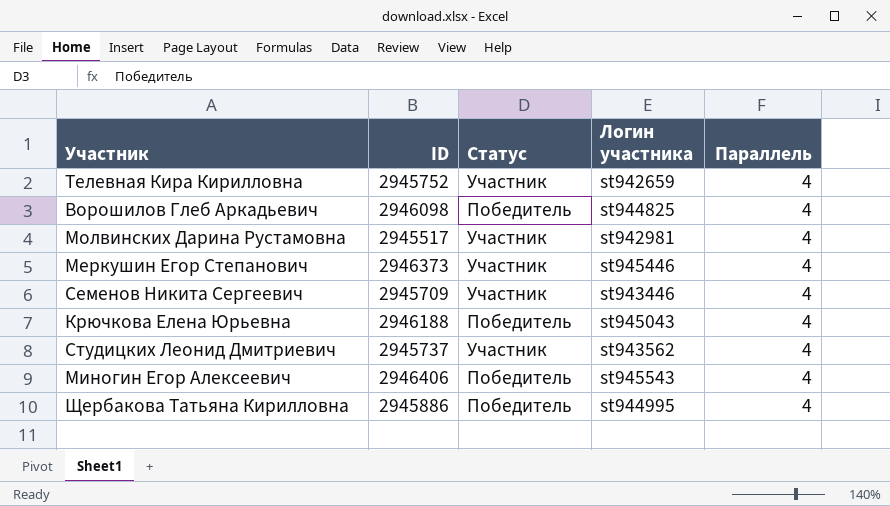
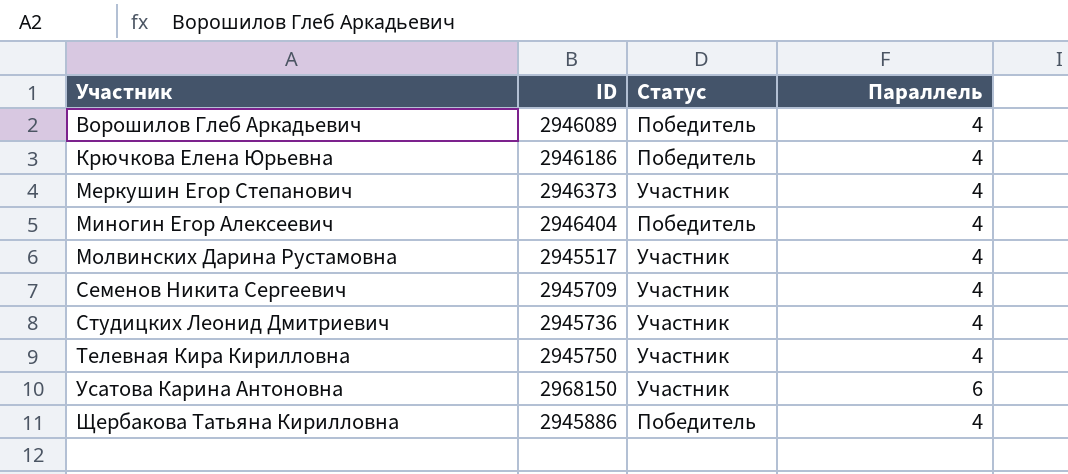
row order: none -> Участник ascending
column Логин участника | position: 4 -> none
Ворошилов Глеб Аркадьевич | ID: 2946098 -> 2946089
Крючкова Елена Юрьевна | ID: 2946188 -> 2946186
Миногин Егор Алексеевич | ID: 2946406 -> 2946404
Студицких Леонид Дмитриевич | ID: 2945737 -> 2945736
Телевная Кира Кирилловна | ID: 2945752 -> 2945750
row Усатова Карина Антоновна: none -> 2968150 | Участник | 6

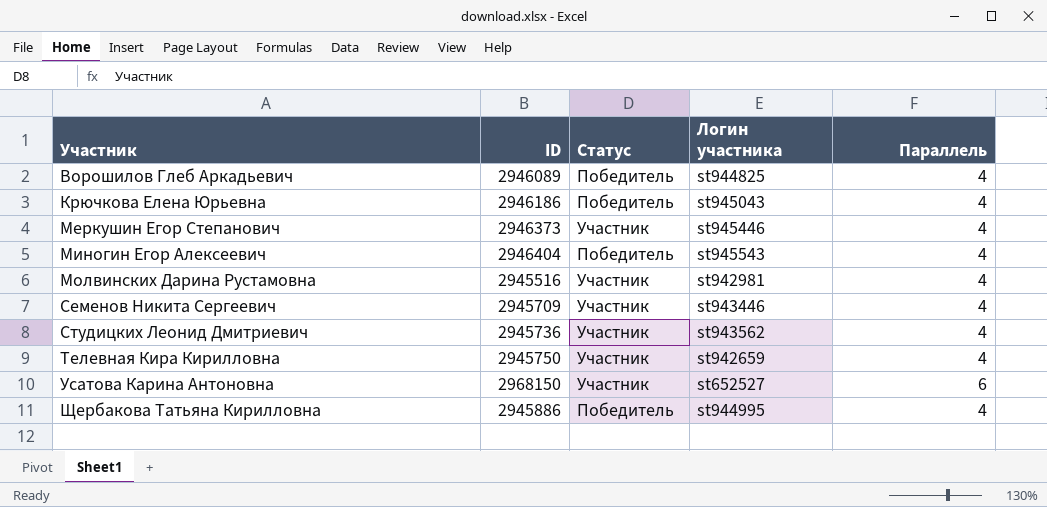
column Логин участника | position: none -> 4
Молвинских Дарина Рустамовна | ID: 2945517 -> 2945516

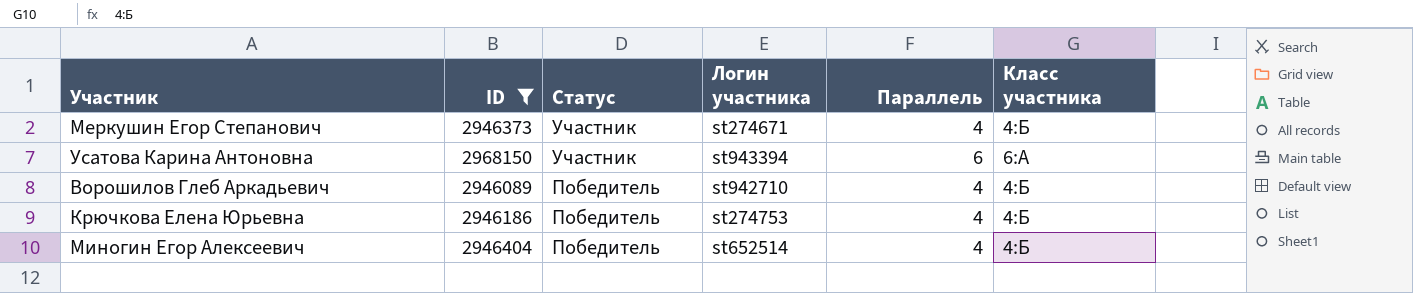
filter: none -> ID >= 2946089
row order: Участник ascending -> Статус descending
column Класс участника | position: none -> 6
Меркушин Егор Степанович | Логин участника: st945446 -> st274671
Усатова Карина Антоновна | Логин участника: st652527 -> st943394
Ворошилов Глеб Аркадьевич | Логин участника: st944825 -> st942710
Крючкова Елена Юрьевна | Логин участника: st945043 -> st274753
Миногин Егор Алексеевич | Логин участника: st945543 -> st652514

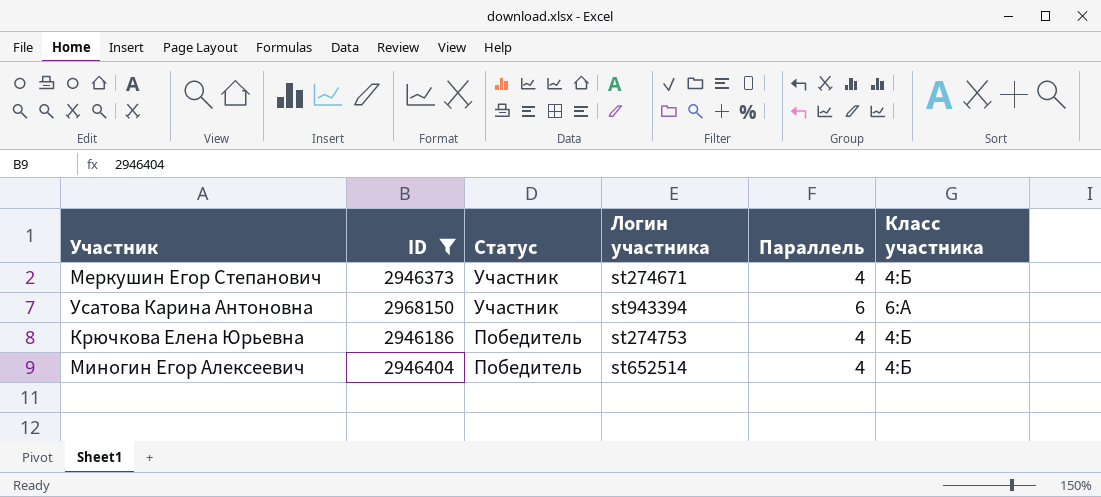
row Ворошилов Глеб Аркадьевич: 2946089 | Победитель | st942710 | 4 | 4:Б -> none

